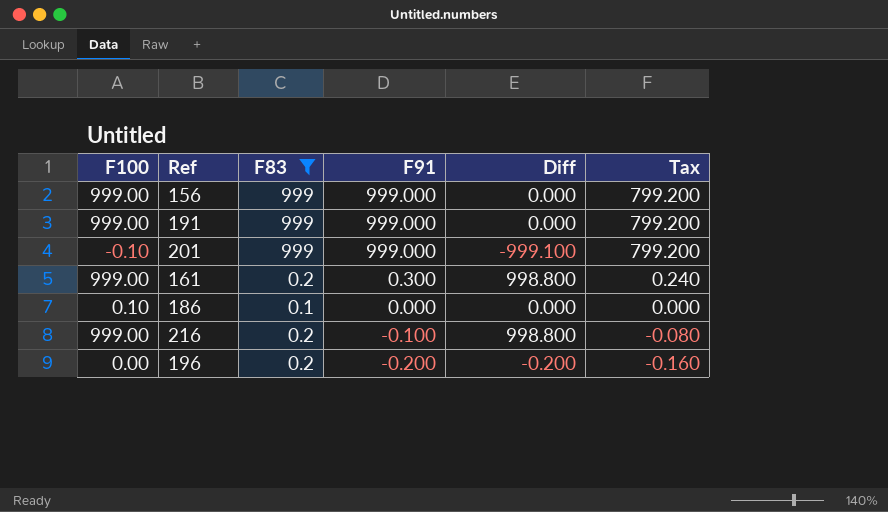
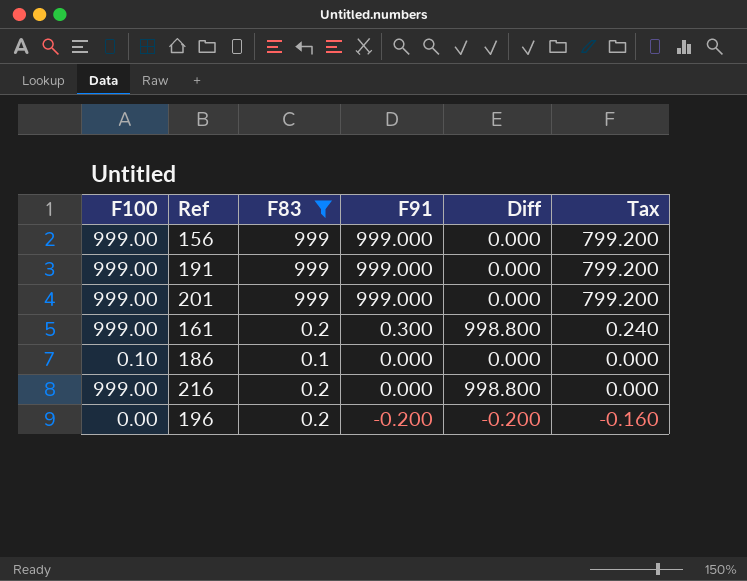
201 | F100: -0.10 -> 999.00
201 | Diff: -999.100 -> 0.000
216 | F91: -0.100 -> 0.000
216 | Tax: -0.080 -> 0.000

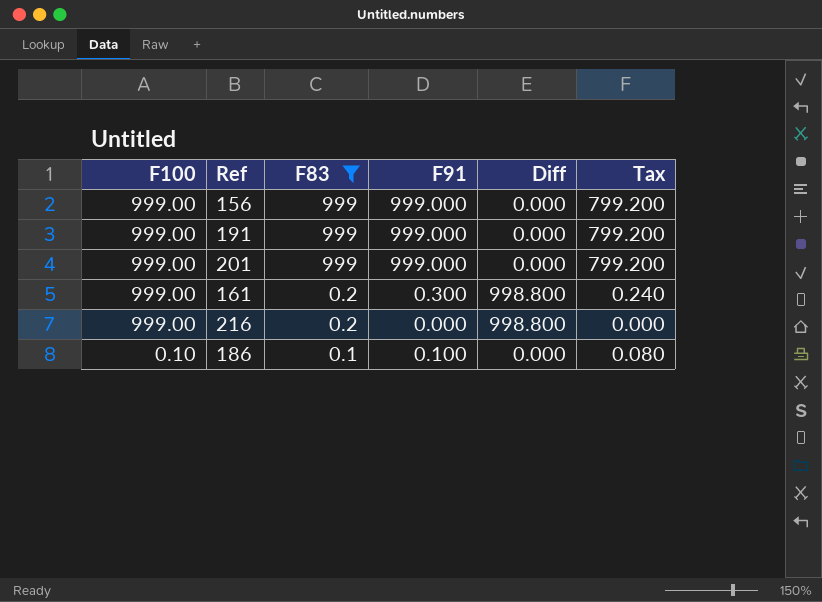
row order: F91 descending -> F100 descending
row 196: 0.00 | 0.2 | -0.200 | -0.200 | -0.160 -> none
186 | F91: 0.000 -> 0.100
186 | Tax: 0.000 -> 0.080

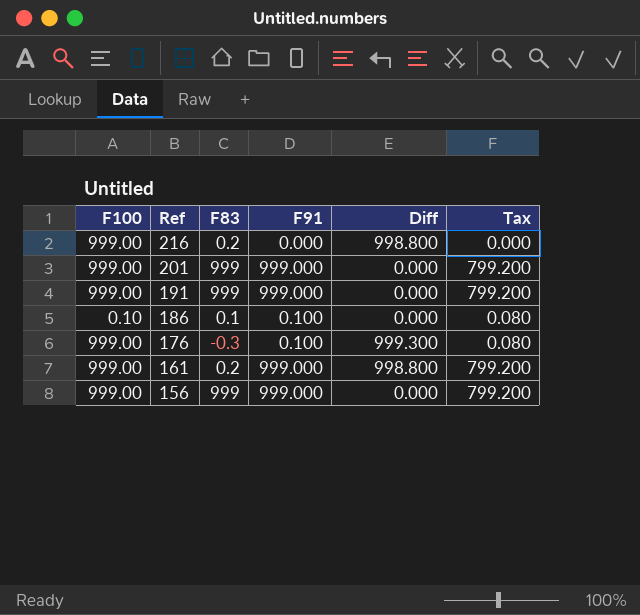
filter: F83 != -0.3 -> none
row order: F100 descending -> Ref descending
161 | F91: 0.300 -> 999.000
161 | Tax: 0.240 -> 799.200

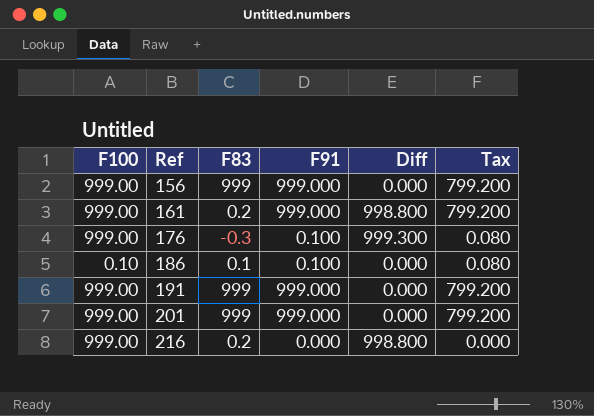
row order: Ref descending -> Ref ascending

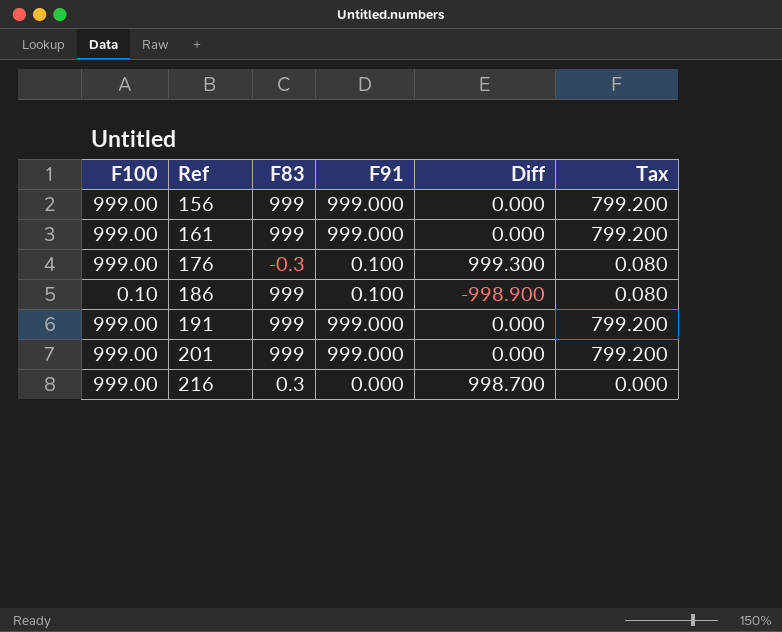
161 | F83: 0.2 -> 999
161 | Diff: 998.800 -> 0.000
186 | F83: 0.1 -> 999
186 | Diff: 0.000 -> -998.900
216 | F83: 0.2 -> 0.3
216 | Diff: 998.800 -> 998.700

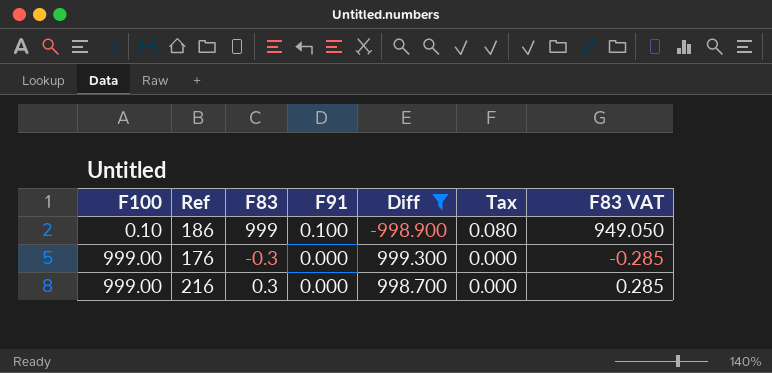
filter: none -> Diff != 0.000
row order: Ref ascending -> F100 ascending
column F83 VAT | formula: none -> [F83] * 0.95
176 | F91: 0.100 -> 0.000
176 | Tax: 0.080 -> 0.000

